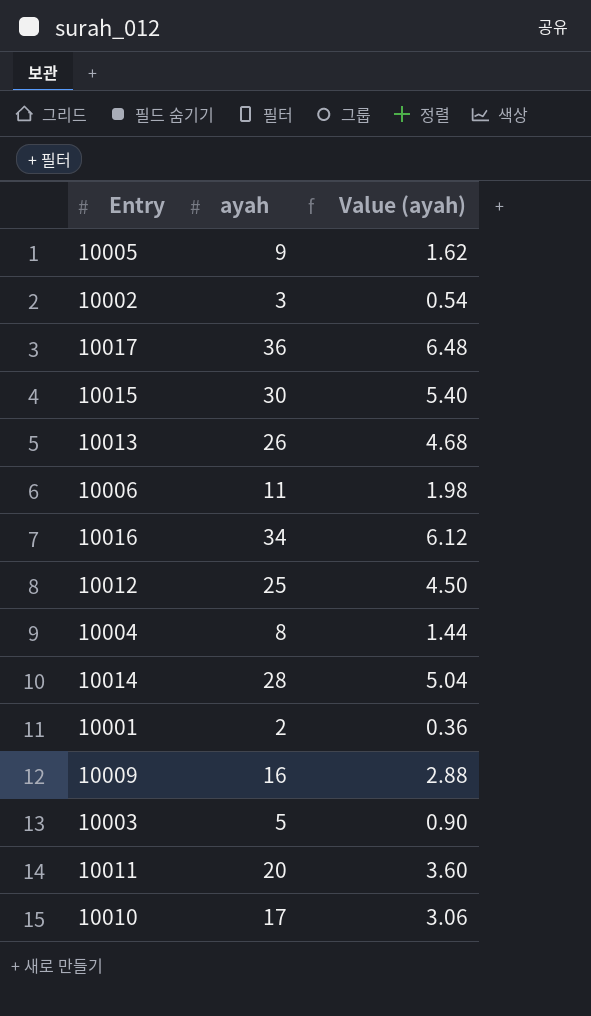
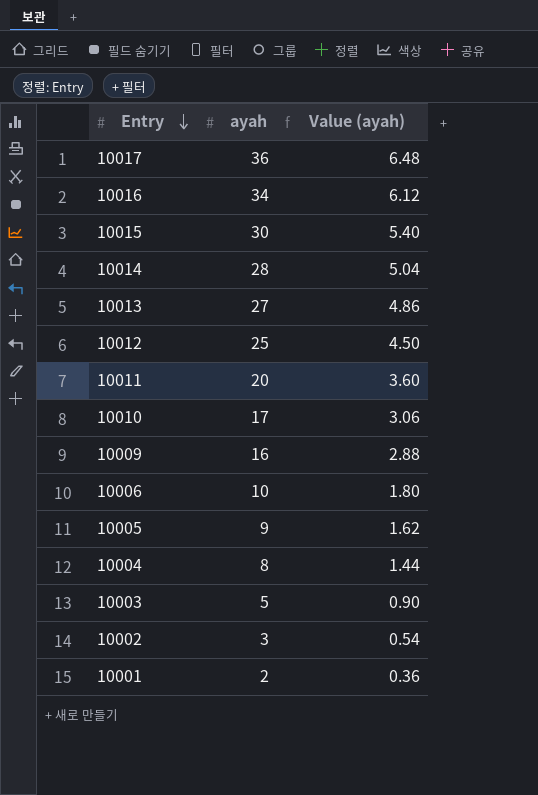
row order: none -> Entry descending
10013 | ayah: 26 -> 27
10013 | Value (ayah): 4.68 -> 4.86
10006 | ayah: 11 -> 10
10006 | Value (ayah): 1.98 -> 1.80

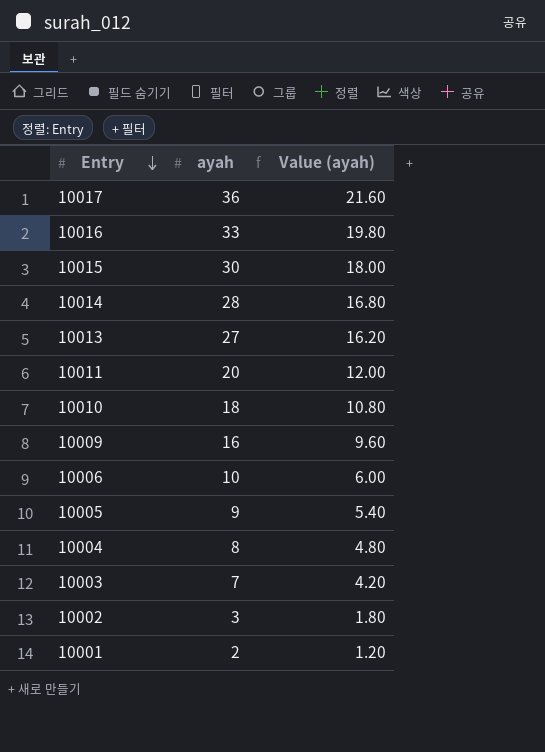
column Value (ayah) | formula: [ayah] * 0.18 -> [ayah] * 0.6
row 10012: 25 | 4.50 -> none
10016 | ayah: 34 -> 33
10010 | ayah: 17 -> 18
10003 | ayah: 5 -> 7

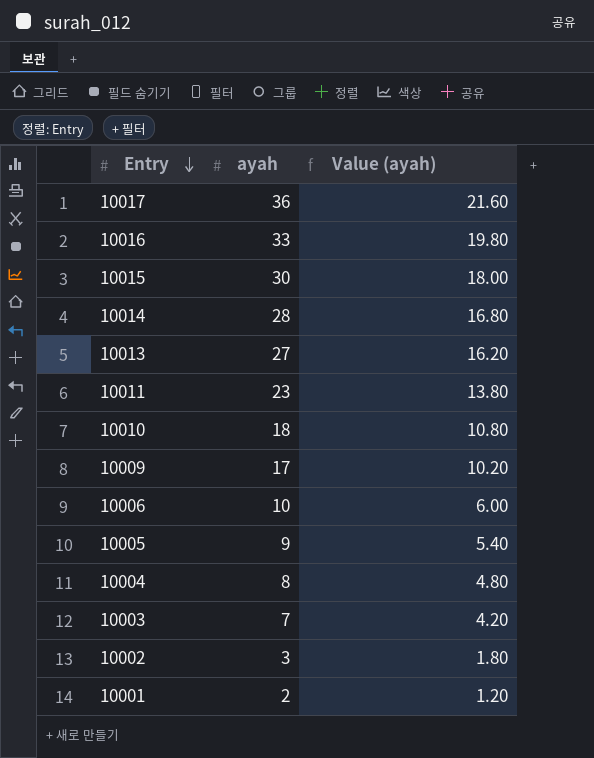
10011 | ayah: 20 -> 23
10011 | Value (ayah): 12.00 -> 13.80
10009 | ayah: 16 -> 17
10009 | Value (ayah): 9.60 -> 10.20

